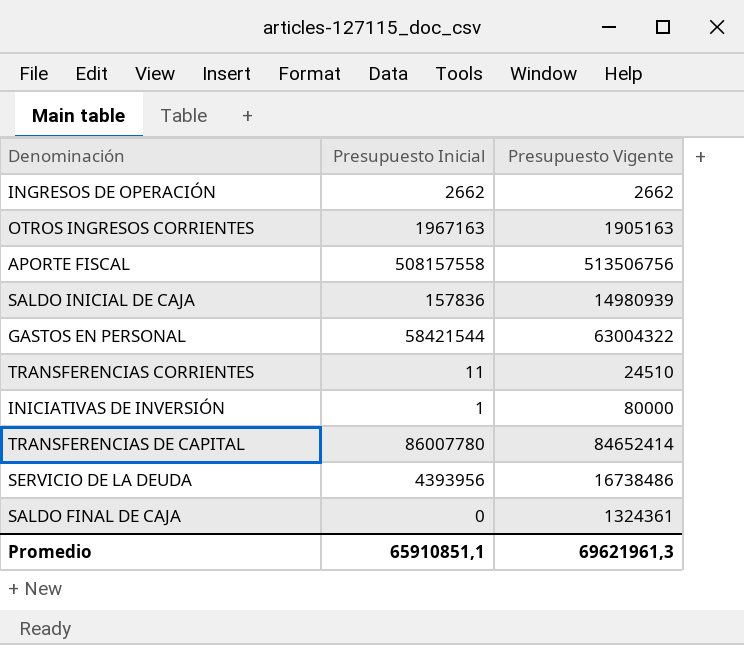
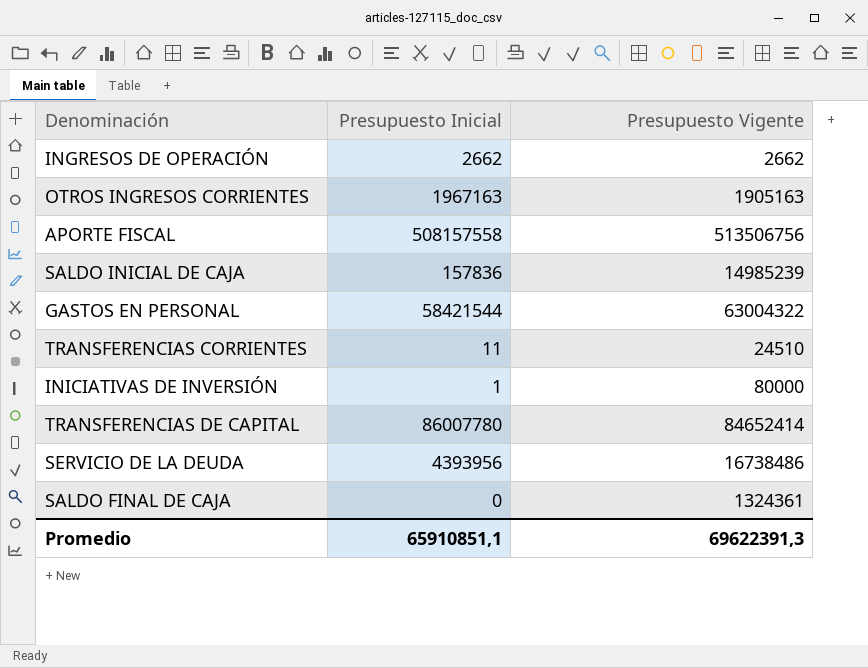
SALDO INICIAL DE CAJA | Presupuesto Vigente: 14980939 -> 14985239
Promedio | Presupuesto Vigente: 69621961,3 -> 69622391,3

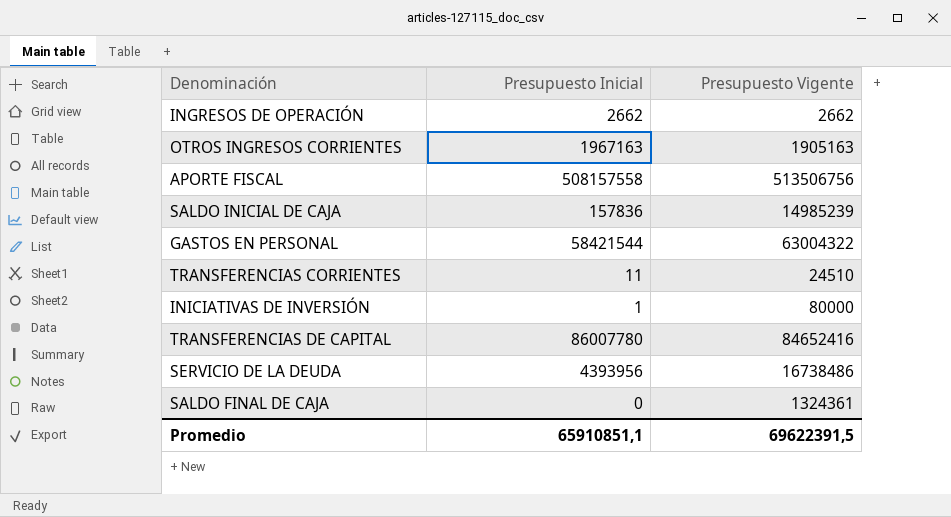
TRANSFERENCIAS DE CAPITAL | Presupuesto Vigente: 84652414 -> 84652416
Promedio | Presupuesto Vigente: 69622391,3 -> 69622391,5

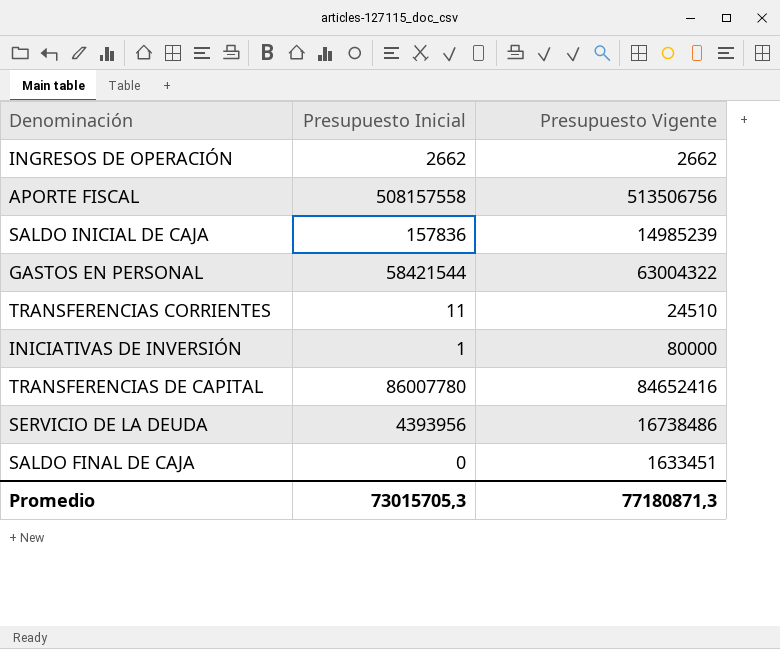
row OTROS INGRESOS CORRIENTES: 1967163 | 1905163 -> none
SALDO FINAL DE CAJA | Presupuesto Vigente: 1324361 -> 1633451
Promedio | Presupuesto Inicial: 65910851,1 -> 73015705,3
Promedio | Presupuesto Vigente: 69622391,5 -> 77180871,3

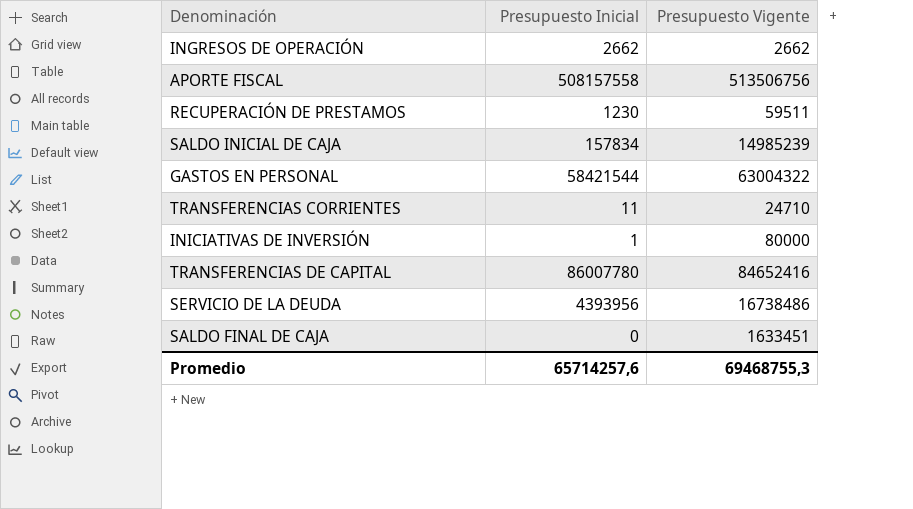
row RECUPERACIÓN DE PRESTAMOS: none -> 1230 | 59511
SALDO INICIAL DE CAJA | Presupuesto Inicial: 157836 -> 157834
TRANSFERENCIAS CORRIENTES | Presupuesto Vigente: 24510 -> 24710
Promedio | Presupuesto Inicial: 73015705,3 -> 65714257,6
Promedio | Presupuesto Vigente: 77180871,3 -> 69468755,3

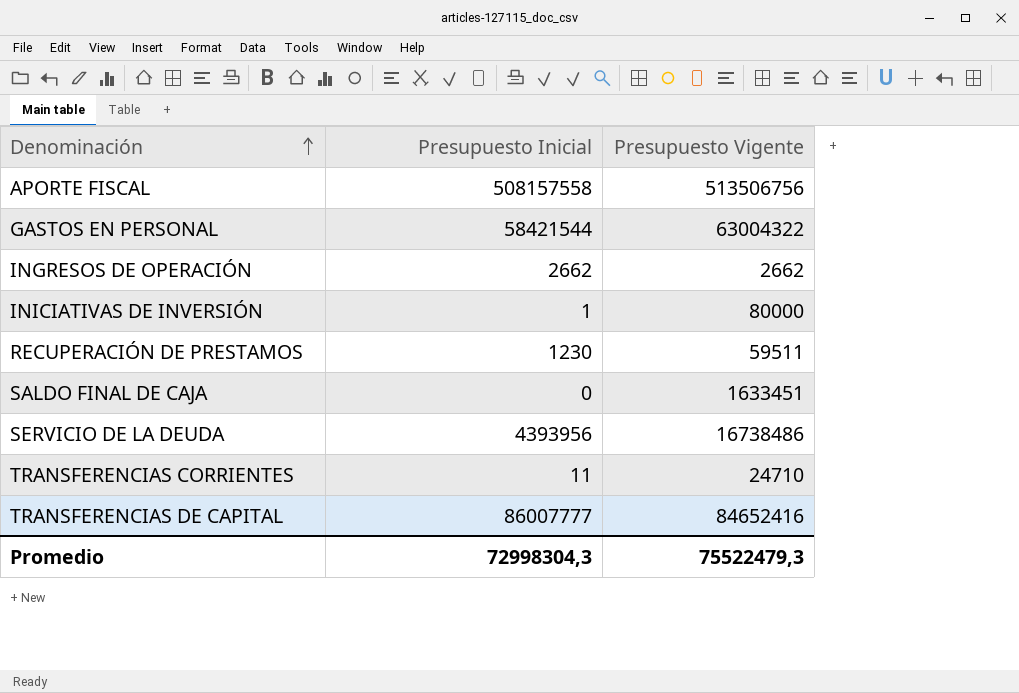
row order: none -> Denominación ascending
row SALDO INICIAL DE CAJA: 157834 | 14985239 -> none
TRANSFERENCIAS DE CAPITAL | Presupuesto Inicial: 86007780 -> 86007777
Promedio | Presupuesto Inicial: 65714257,6 -> 72998304,3
Promedio | Presupuesto Vigente: 69468755,3 -> 75522479,3

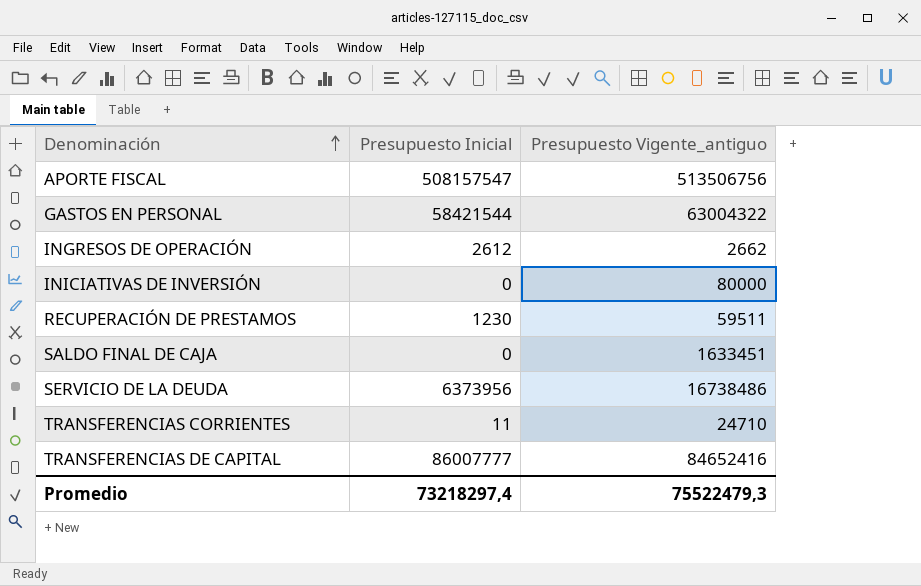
column name: Presupuesto Vigente -> Presupuesto Vigente_antiguo
APORTE FISCAL | Presupuesto Inicial: 508157558 -> 508157547
INGRESOS DE OPERACIÓN | Presupuesto Inicial: 2662 -> 2612
INICIATIVAS DE INVERSIÓN | Presupuesto Inicial: 1 -> 0
SERVICIO DE LA DEUDA | Presupuesto Inicial: 4393956 -> 6373956
Promedio | Presupuesto Inicial: 72998304,3 -> 73218297,4

